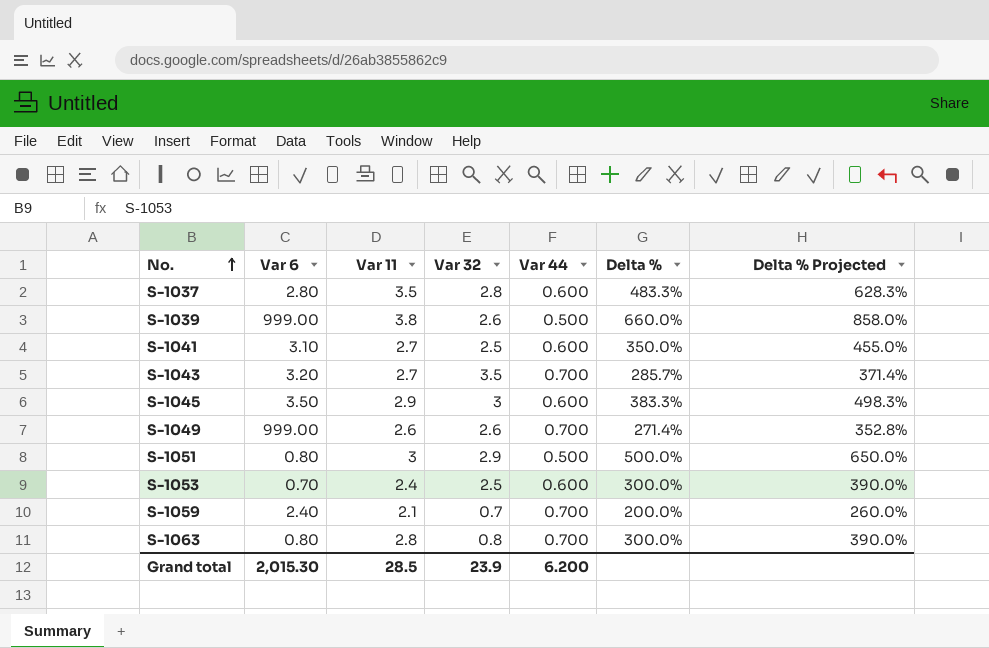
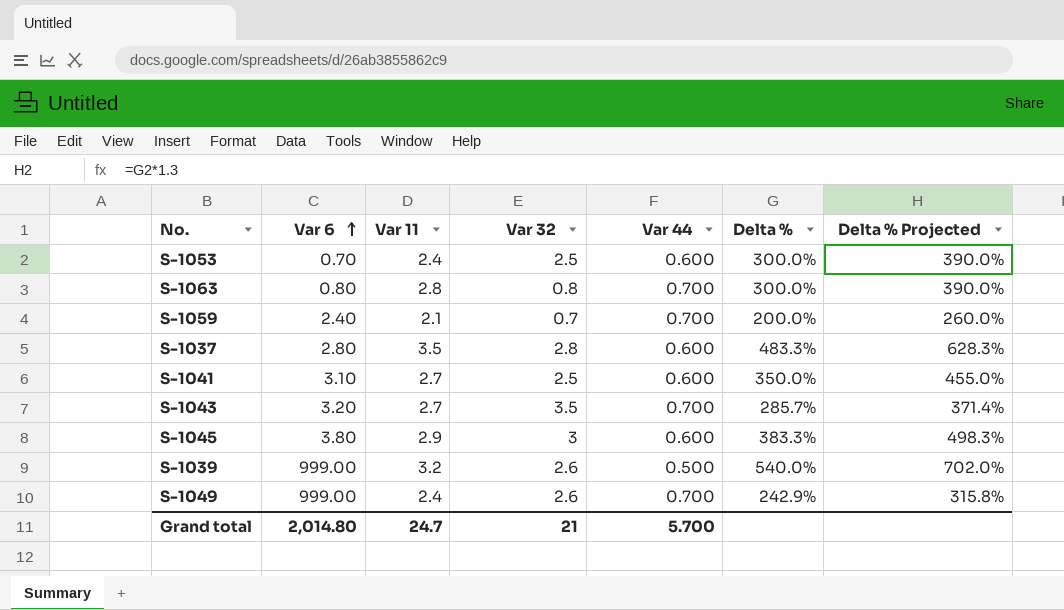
row order: No. ascending -> Var 6 ascending
row S-1051: 0.80 | 3 | 2.9 | 0.500 | 500.0% | 650.0% -> none
S-1045 | Var 6: 3.50 -> 3.80
S-1039 | Var 11: 3.8 -> 3.2
S-1039 | Delta %: 660.0% -> 540.0%
S-1039 | Delta % Projected: 858.0% -> 702.0%
S-1049 | Var 11: 2.6 -> 2.4
S-1049 | Delta %: 271.4% -> 242.9%
S-1049 | Delta % Projected: 352.8% -> 315.8%
Grand total | Var 6: 2,015.30 -> 2,014.80
Grand total | Var 11: 28.5 -> 24.7
Grand total | Var 32: 23.9 -> 21
Grand total | Var 44: 6.200 -> 5.700

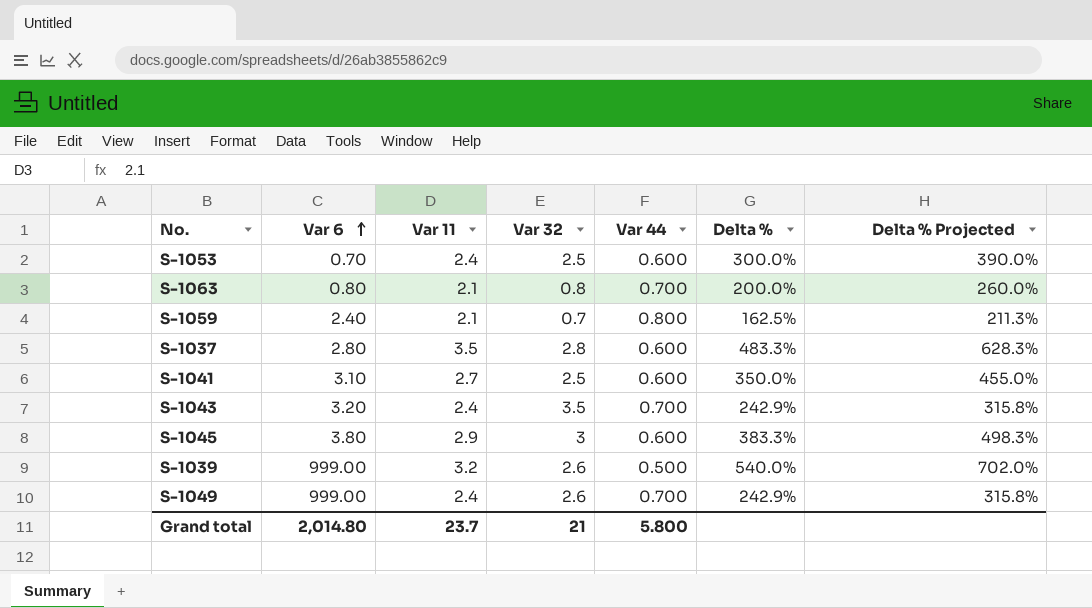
S-1063 | Var 11: 2.8 -> 2.1
S-1063 | Delta %: 300.0% -> 200.0%
S-1063 | Delta % Projected: 390.0% -> 260.0%
S-1059 | Var 44: 0.700 -> 0.800
S-1059 | Delta %: 200.0% -> 162.5%
S-1059 | Delta % Projected: 260.0% -> 211.3%
S-1043 | Var 11: 2.7 -> 2.4
S-1043 | Delta %: 285.7% -> 242.9%
S-1043 | Delta % Projected: 371.4% -> 315.8%
Grand total | Var 11: 24.7 -> 23.7
Grand total | Var 44: 5.700 -> 5.800

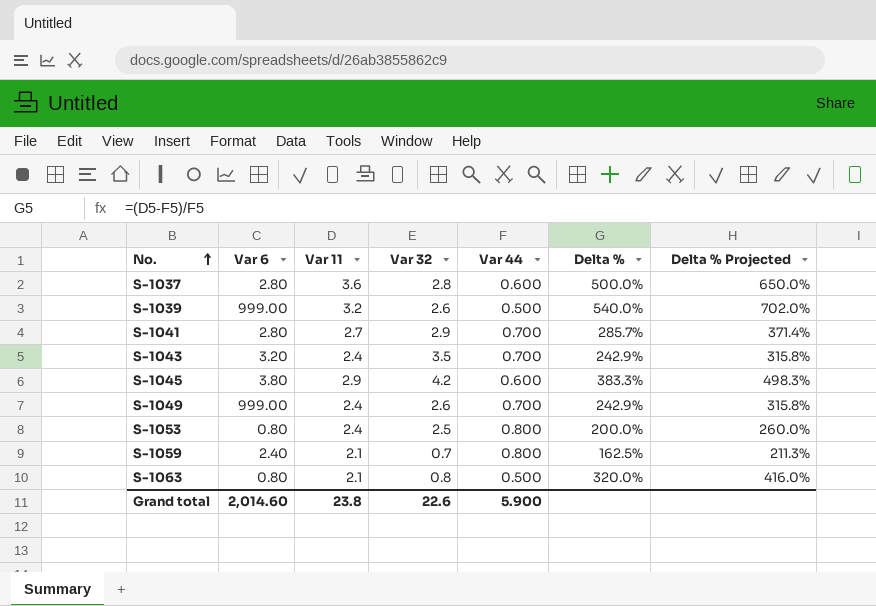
row order: Var 6 ascending -> No. ascending
S-1037 | Var 11: 3.5 -> 3.6
S-1037 | Delta %: 483.3% -> 500.0%
S-1037 | Delta % Projected: 628.3% -> 650.0%
S-1041 | Var 6: 3.10 -> 2.80
S-1041 | Var 32: 2.5 -> 2.9
S-1041 | Var 44: 0.600 -> 0.700
S-1041 | Delta %: 350.0% -> 285.7%
S-1041 | Delta % Projected: 455.0% -> 371.4%
S-1045 | Var 32: 3 -> 4.2
S-1053 | Var 6: 0.70 -> 0.80
S-1053 | Var 44: 0.600 -> 0.800
S-1053 | Delta %: 300.0% -> 200.0%
S-1053 | Delta % Projected: 390.0% -> 260.0%
S-1063 | Var 44: 0.700 -> 0.500
S-1063 | Delta %: 200.0% -> 320.0%
S-1063 | Delta % Projected: 260.0% -> 416.0%
Grand total | Var 6: 2,014.80 -> 2,014.60
Grand total | Var 11: 23.7 -> 23.8
Grand total | Var 32: 21 -> 22.6
Grand total | Var 44: 5.800 -> 5.900

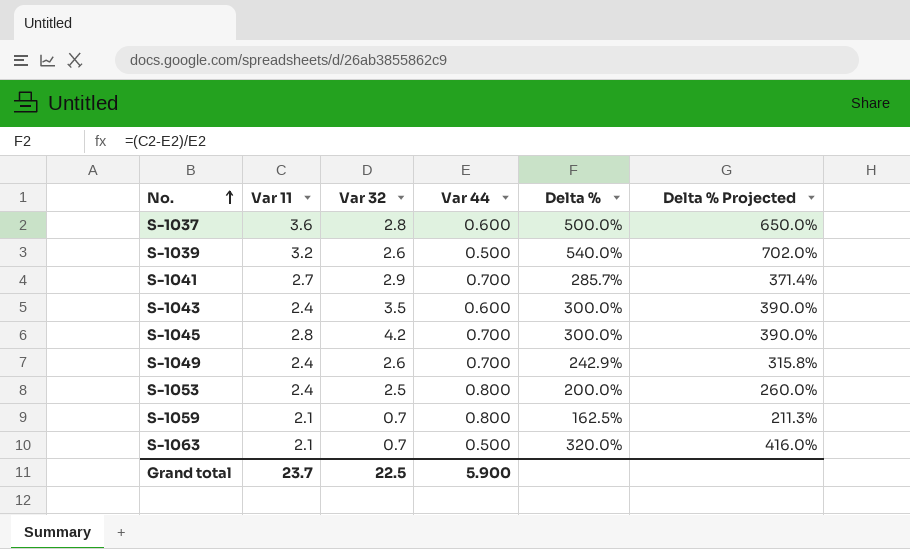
column Var 6 | position: 2 -> none
S-1043 | Var 44: 0.700 -> 0.600
S-1043 | Delta %: 242.9% -> 300.0%
S-1043 | Delta % Projected: 315.8% -> 390.0%
S-1045 | Var 11: 2.9 -> 2.8
S-1045 | Var 44: 0.600 -> 0.700
S-1045 | Delta %: 383.3% -> 300.0%
S-1045 | Delta % Projected: 498.3% -> 390.0%
S-1063 | Var 32: 0.8 -> 0.7
Grand total | Var 11: 23.8 -> 23.7
Grand total | Var 32: 22.6 -> 22.5

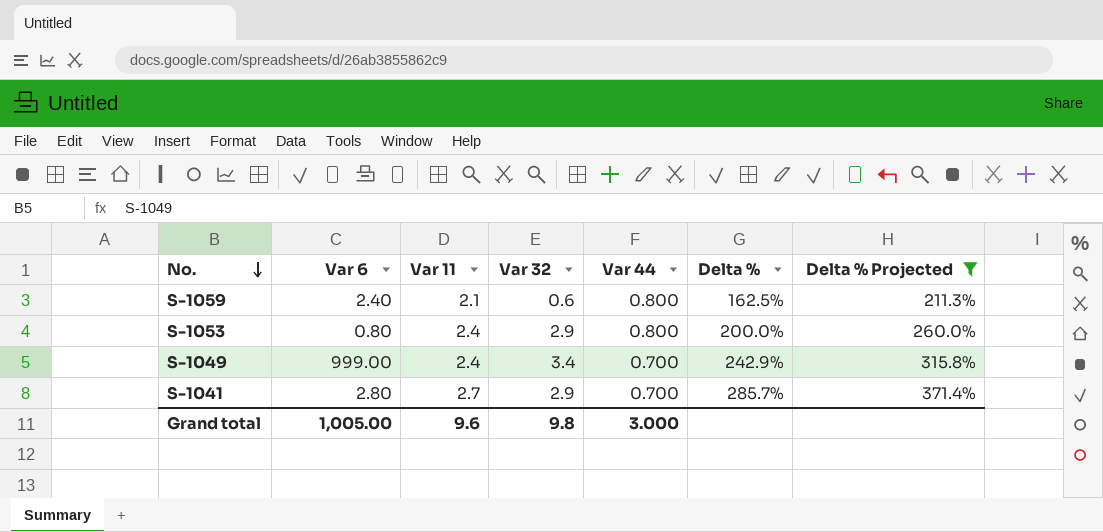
filter: none -> Delta % Projected <= 371.4%
row order: No. ascending -> No. descending
column Var 6 | position: none -> 2
S-1059 | Var 32: 0.7 -> 0.6
S-1053 | Var 32: 2.5 -> 2.9
S-1049 | Var 32: 2.6 -> 3.4
Grand total | Var 11: 23.7 -> 9.6
Grand total | Var 32: 22.5 -> 9.8
Grand total | Var 44: 5.900 -> 3.000

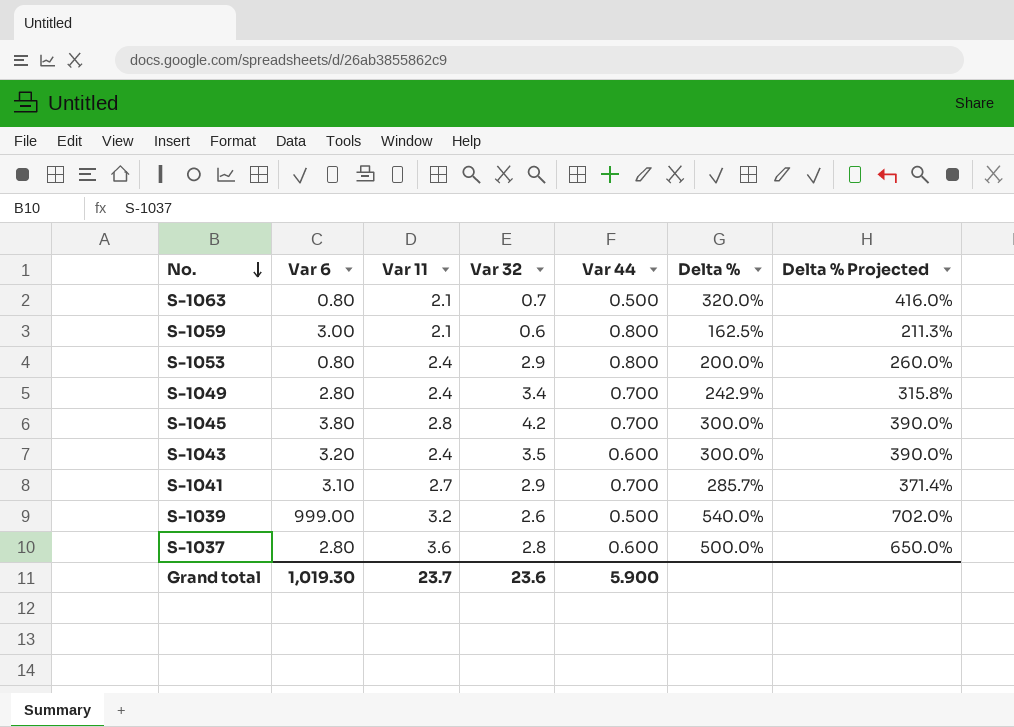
filter: Delta % Projected <= 371.4% -> none
S-1059 | Var 6: 2.40 -> 3.00
S-1049 | Var 6: 999.00 -> 2.80
S-1041 | Var 6: 2.80 -> 3.10
Grand total | Var 6: 1,005.00 -> 1,019.30
Grand total | Var 11: 9.6 -> 23.7
Grand total | Var 32: 9.8 -> 23.6
Grand total | Var 44: 3.000 -> 5.900

